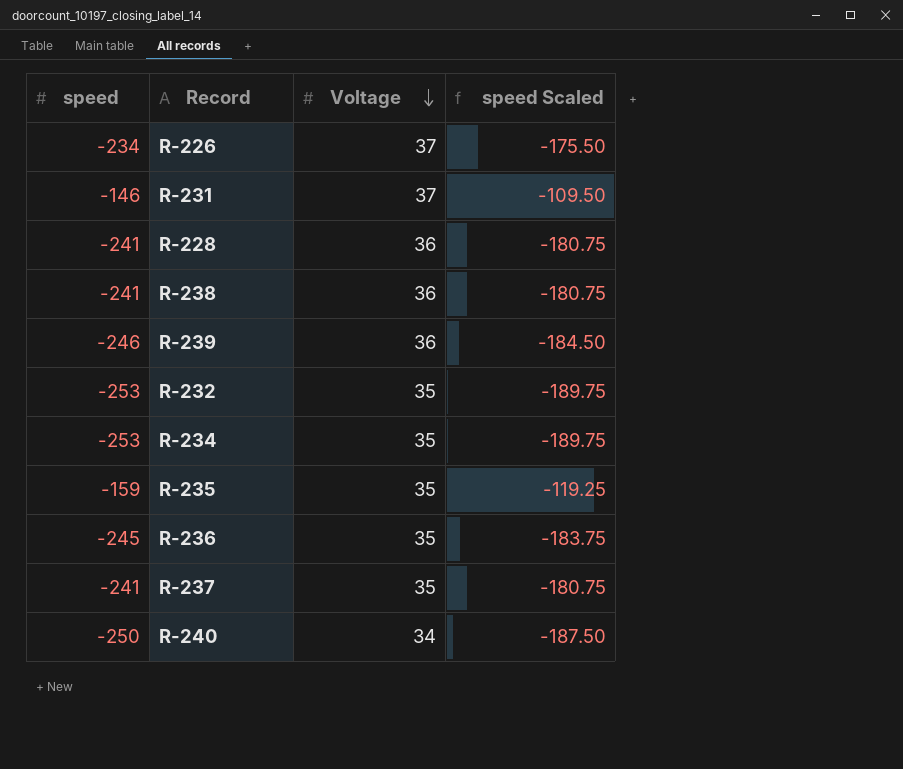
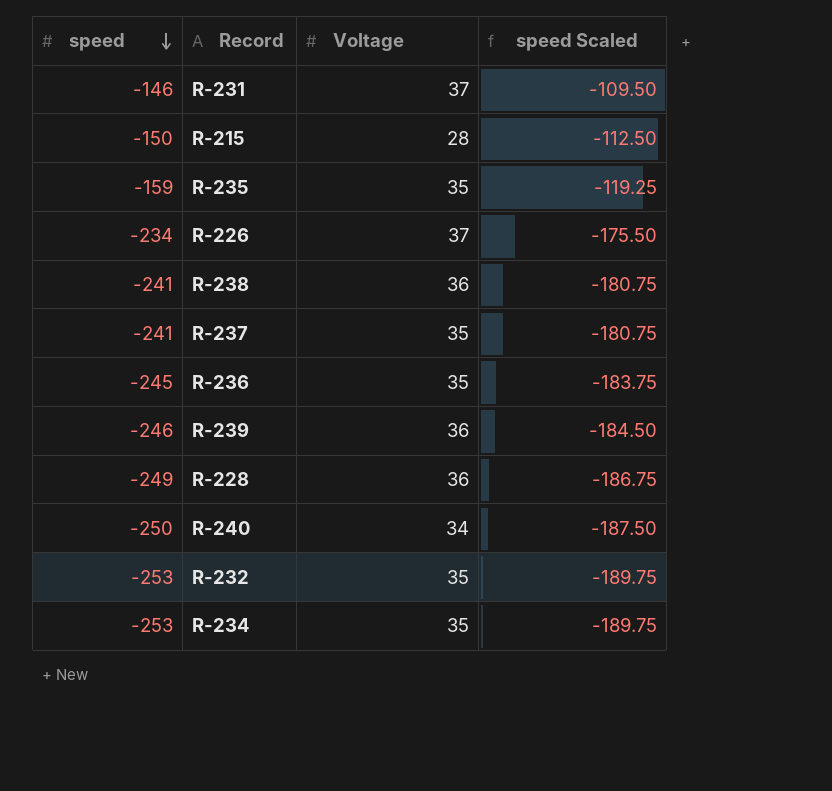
row order: Voltage descending -> speed descending
row R-215: none -> -150 | 28 | -112.50
R-228 | speed: -241 -> -249
R-228 | speed Scaled: -180.75 -> -186.75

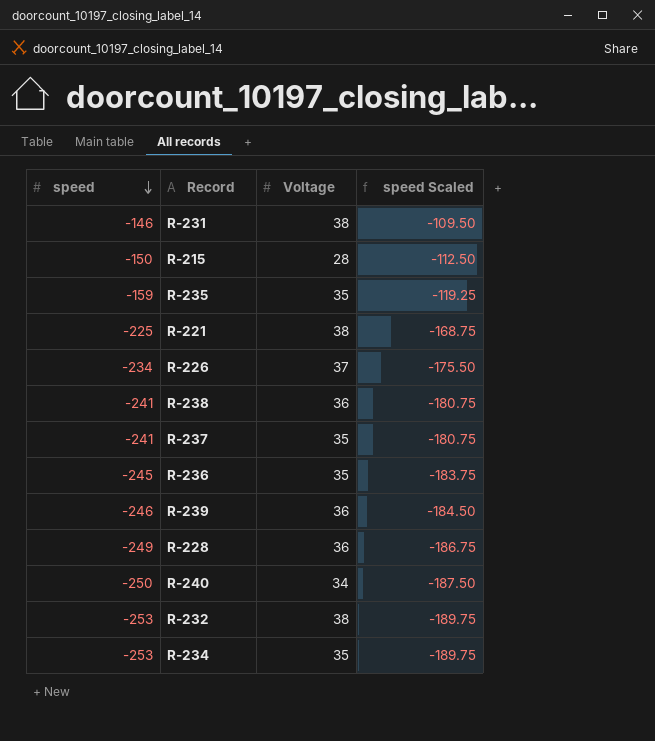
R-231 | Voltage: 37 -> 38
row R-221: none -> -225 | 38 | -168.75
R-232 | Voltage: 35 -> 38

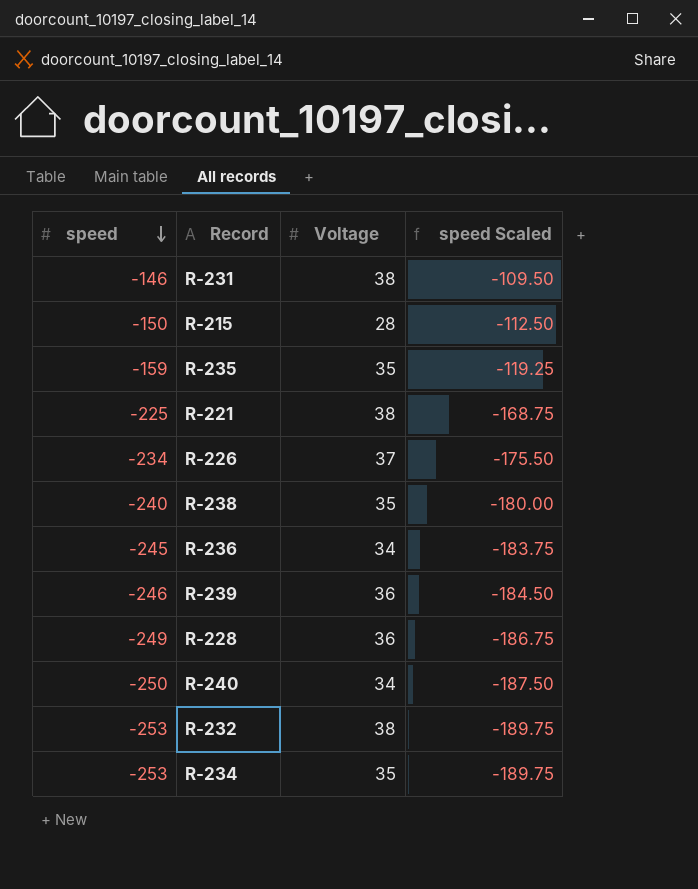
row R-237: -241 | 35 | -180.75 -> none
R-238 | speed: -241 -> -240
R-238 | Voltage: 36 -> 35
R-238 | speed Scaled: -180.75 -> -180.00
R-236 | Voltage: 35 -> 34

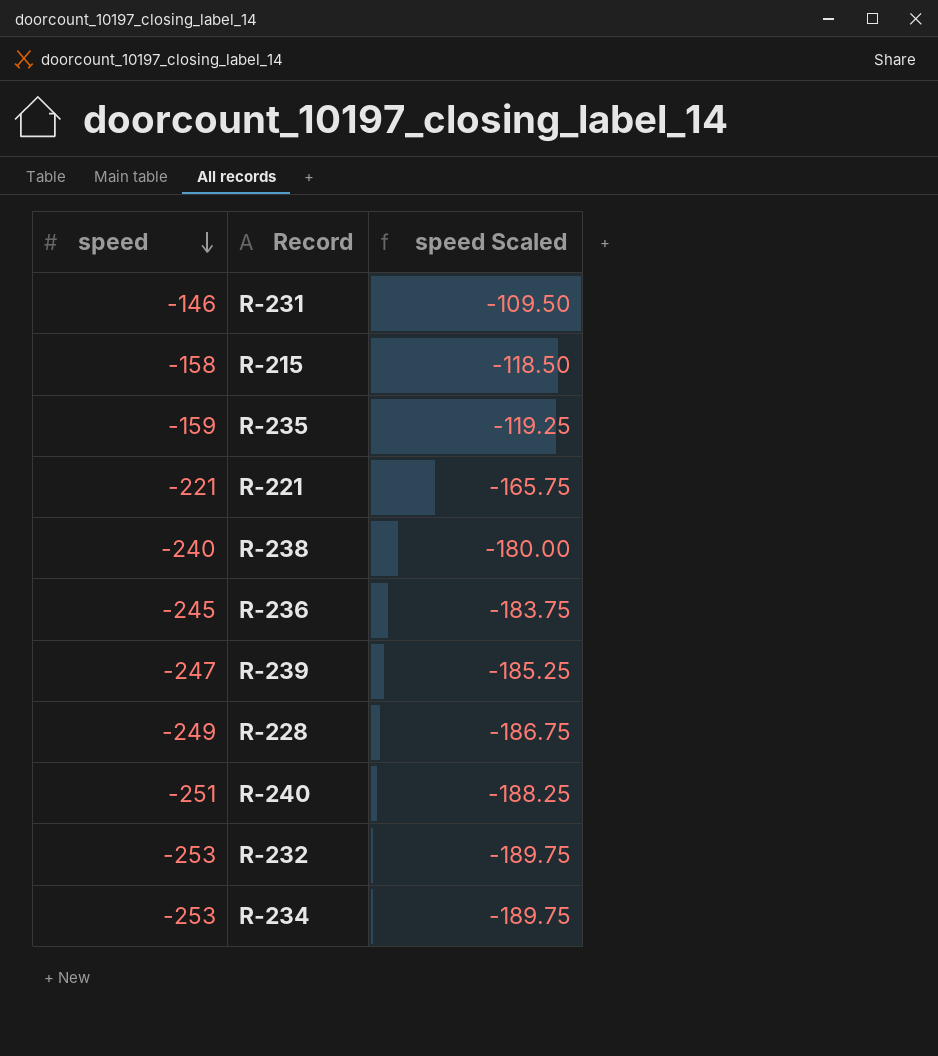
column Voltage | position: 3 -> none
row R-226: -234 | 37 | -175.50 -> none
R-215 | speed: -150 -> -158
R-215 | speed Scaled: -112.50 -> -118.50
R-221 | speed: -225 -> -221
R-221 | speed Scaled: -168.75 -> -165.75
R-239 | speed: -246 -> -247
R-239 | speed Scaled: -184.50 -> -185.25
R-240 | speed: -250 -> -251
R-240 | speed Scaled: -187.50 -> -188.25

